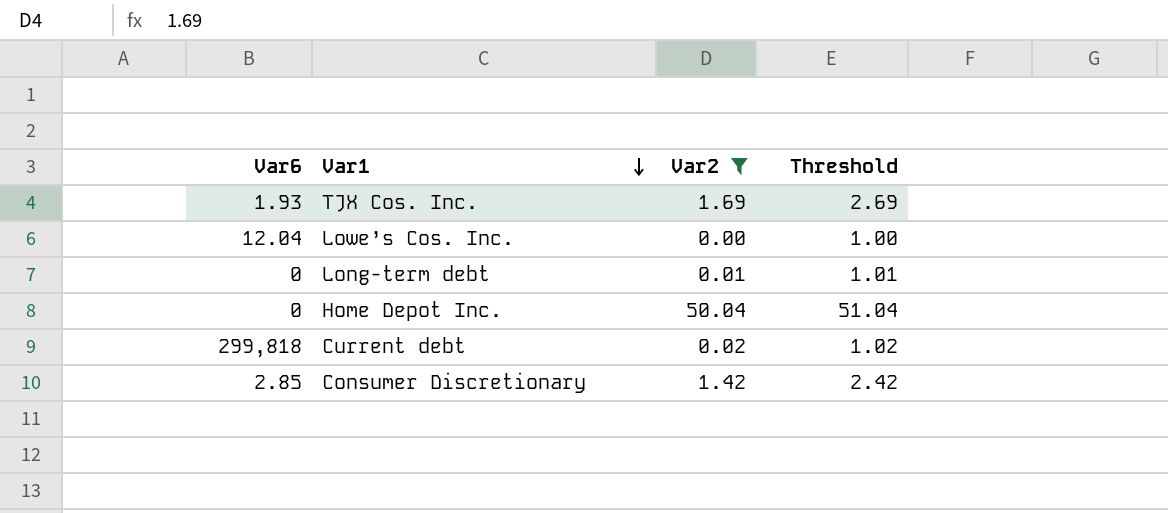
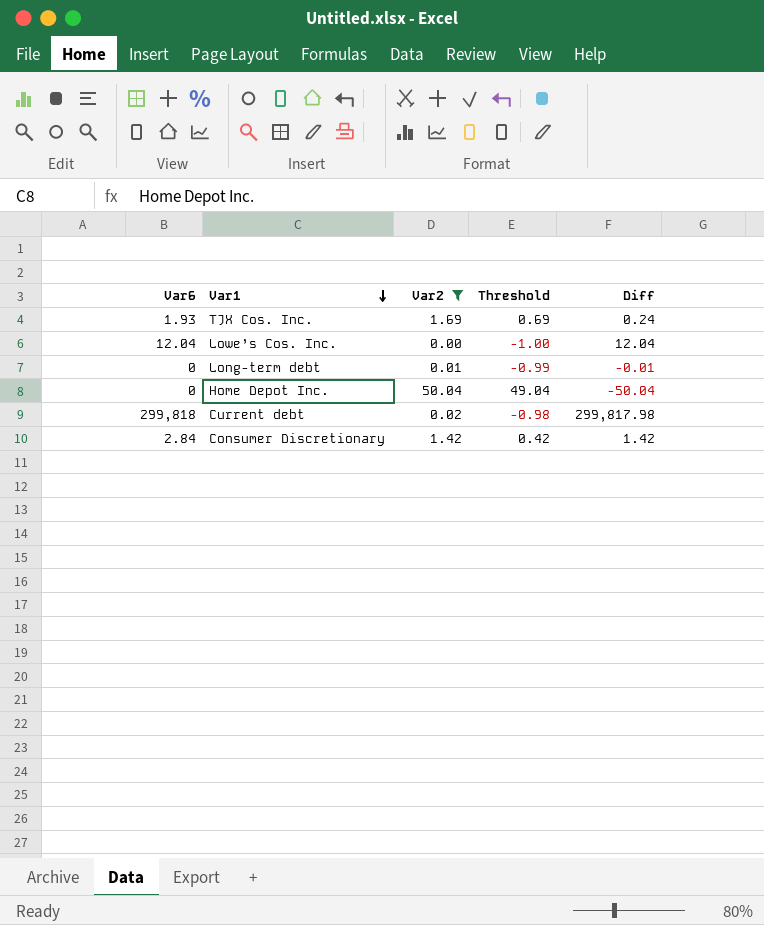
column Threshold | formula: [Var2] + 1 -> [Var2] - 1
column Diff | formula: none -> [Var6] - [Var2]
Consumer Discretionary | Var6: 2.85 -> 2.84

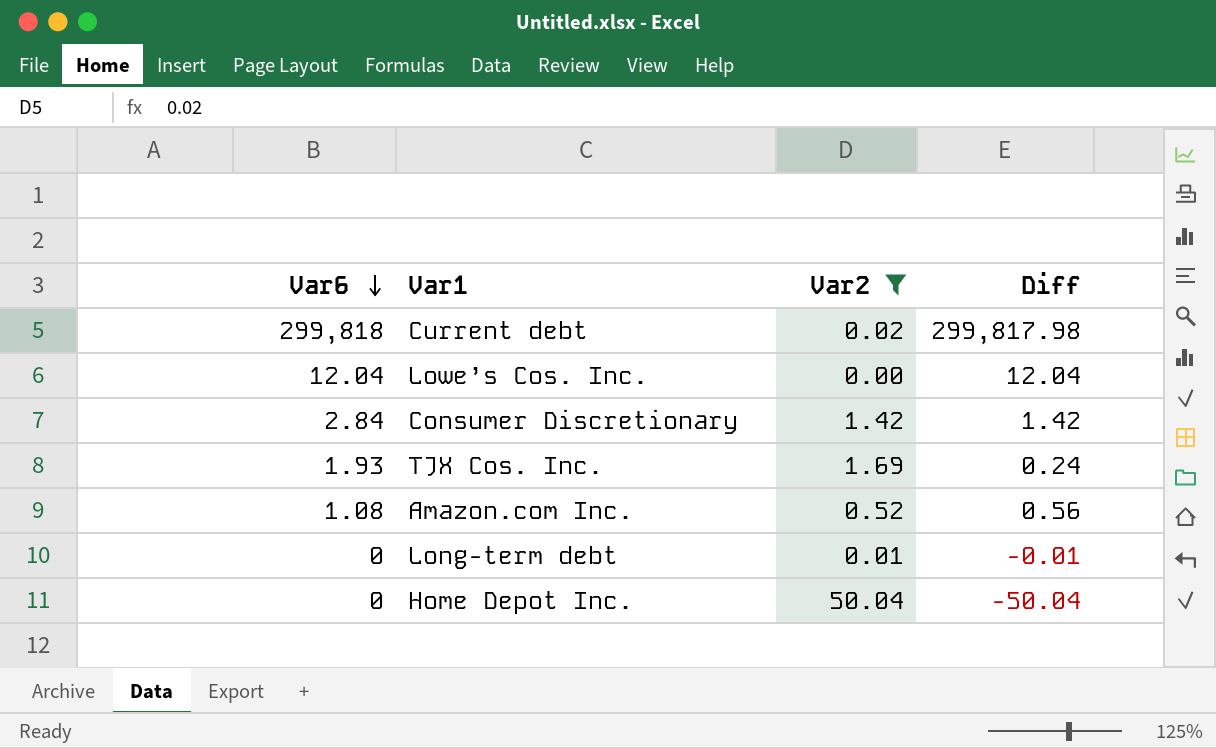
row order: Var1 descending -> Var6 descending
column Threshold | formula: [Var2] - 1 -> none
row Amazon.com Inc.: none -> 1.08 | 0.52 | 0.56

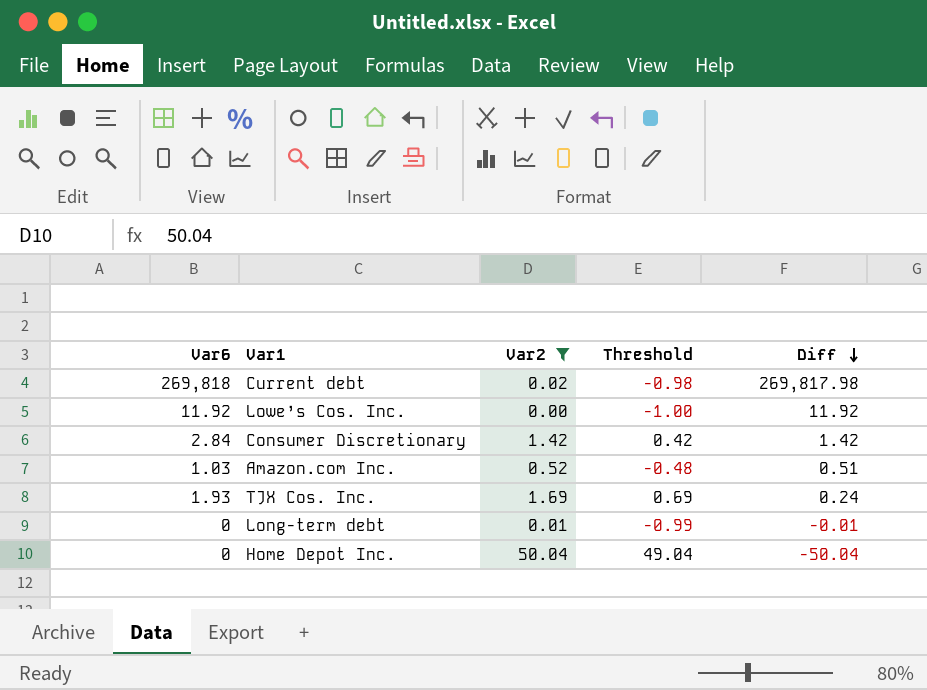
row order: Var6 descending -> Diff descending
column Threshold | formula: none -> [Var2] - 1
Current debt | Var6: 299,818 -> 269,818
Current debt | Diff: 299,817.98 -> 269,817.98
Lowe’s Cos. Inc. | Var6: 12.04 -> 11.92
Lowe’s Cos. Inc. | Diff: 12.04 -> 11.92
Amazon.com Inc. | Var6: 1.08 -> 1.03
Amazon.com Inc. | Diff: 0.56 -> 0.51

